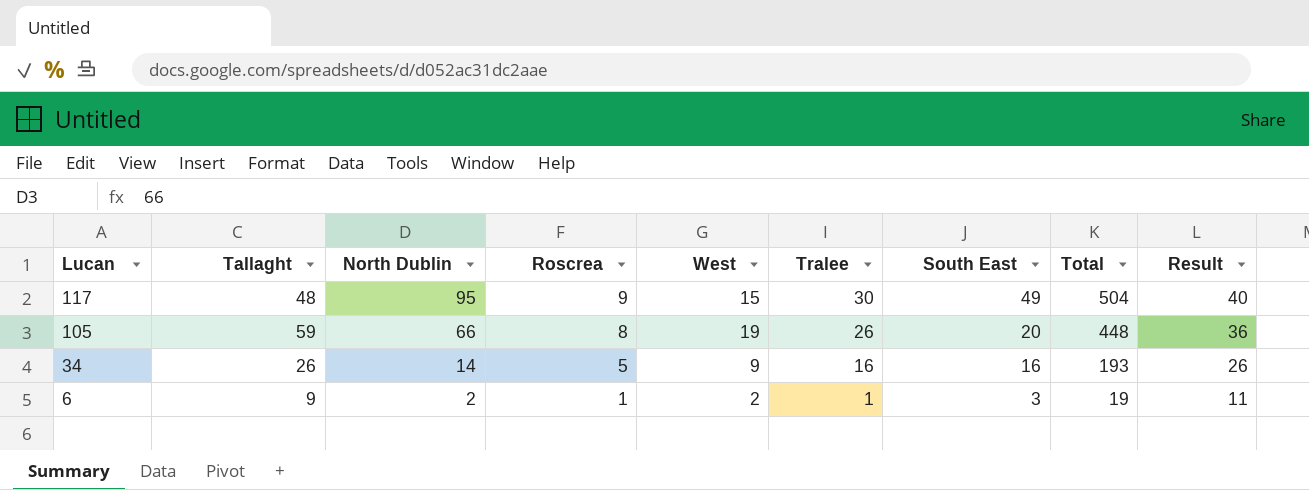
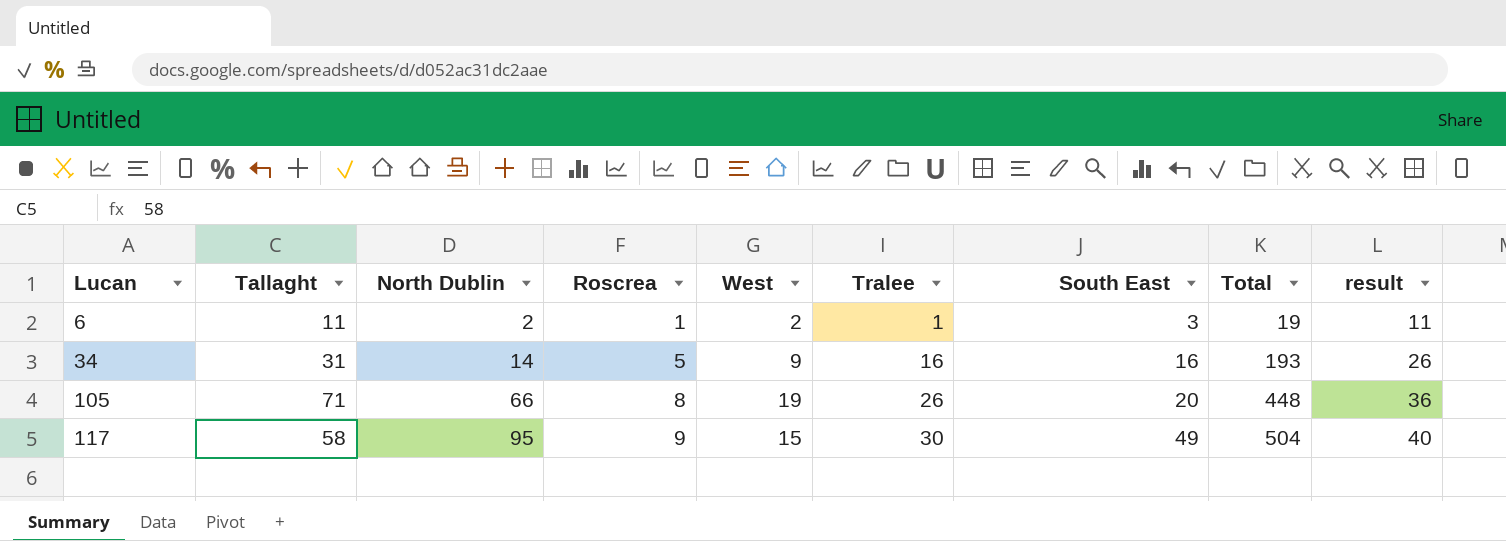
row order: Lucan descending -> Lucan ascending
column name: Result -> result
6 | Tallaght: 9 -> 11
34 | Tallaght: 26 -> 31
105 | Tallaght: 59 -> 71
117 | Tallaght: 48 -> 58

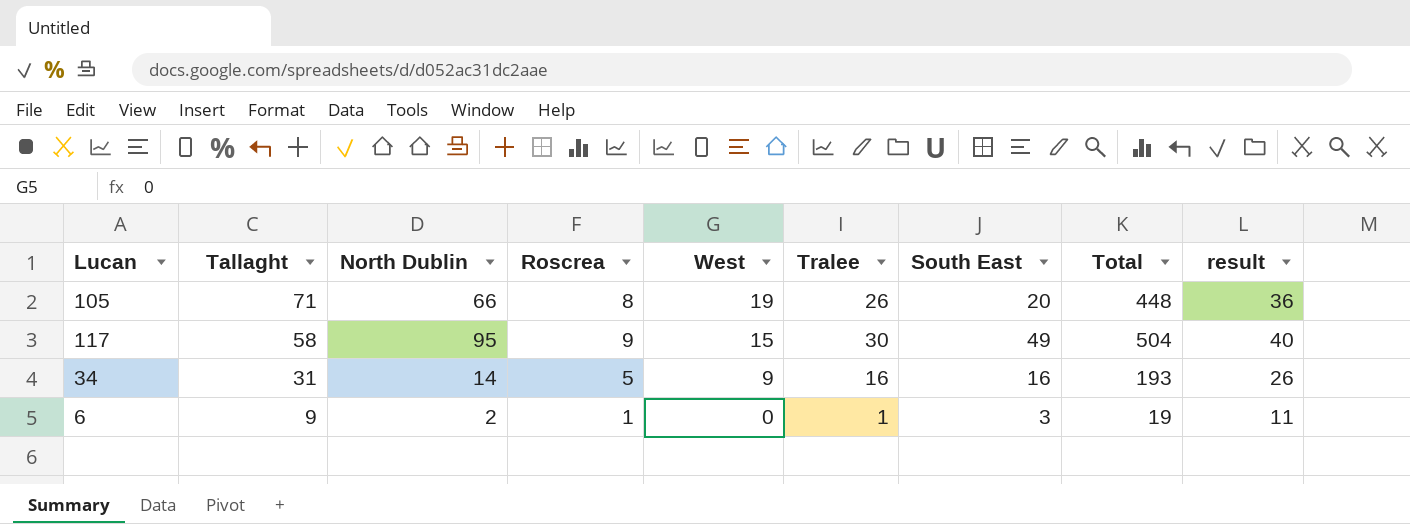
row order: Lucan ascending -> Tallaght descending
6 | Tallaght: 11 -> 9
6 | West: 2 -> 0

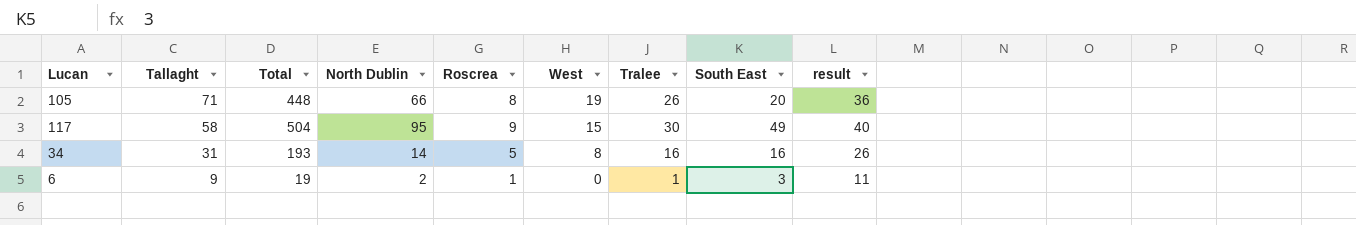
column Total | position: 8 -> 3
34 | West: 9 -> 8

